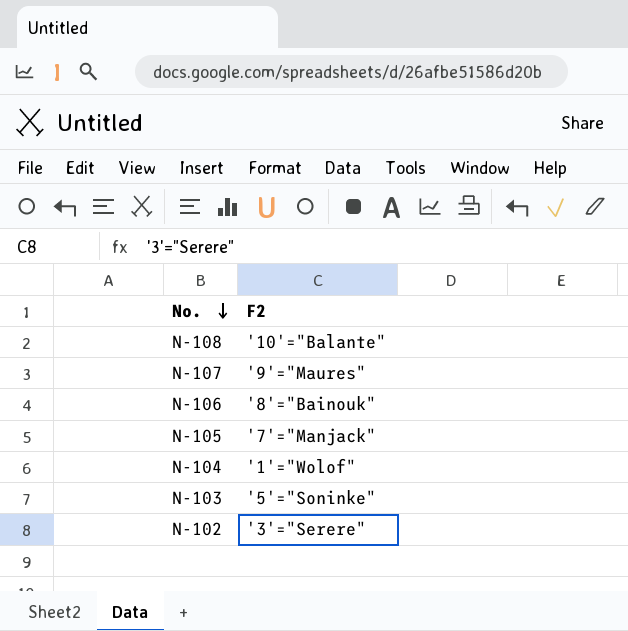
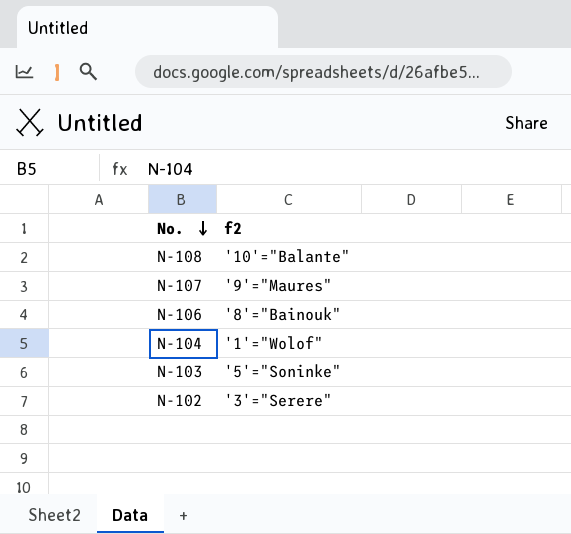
column name: F2 -> f2
row N-105: '7'="Manjack" -> none

